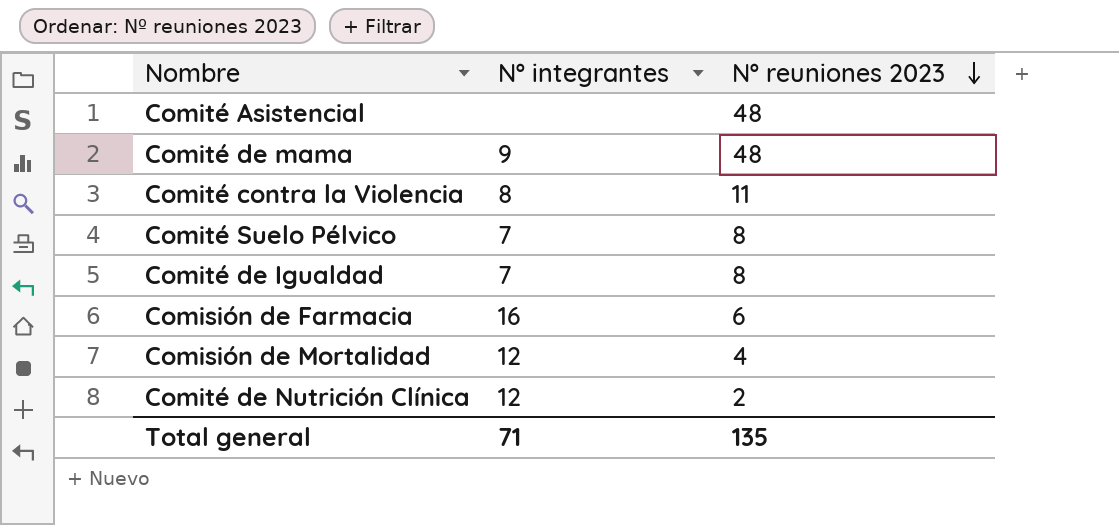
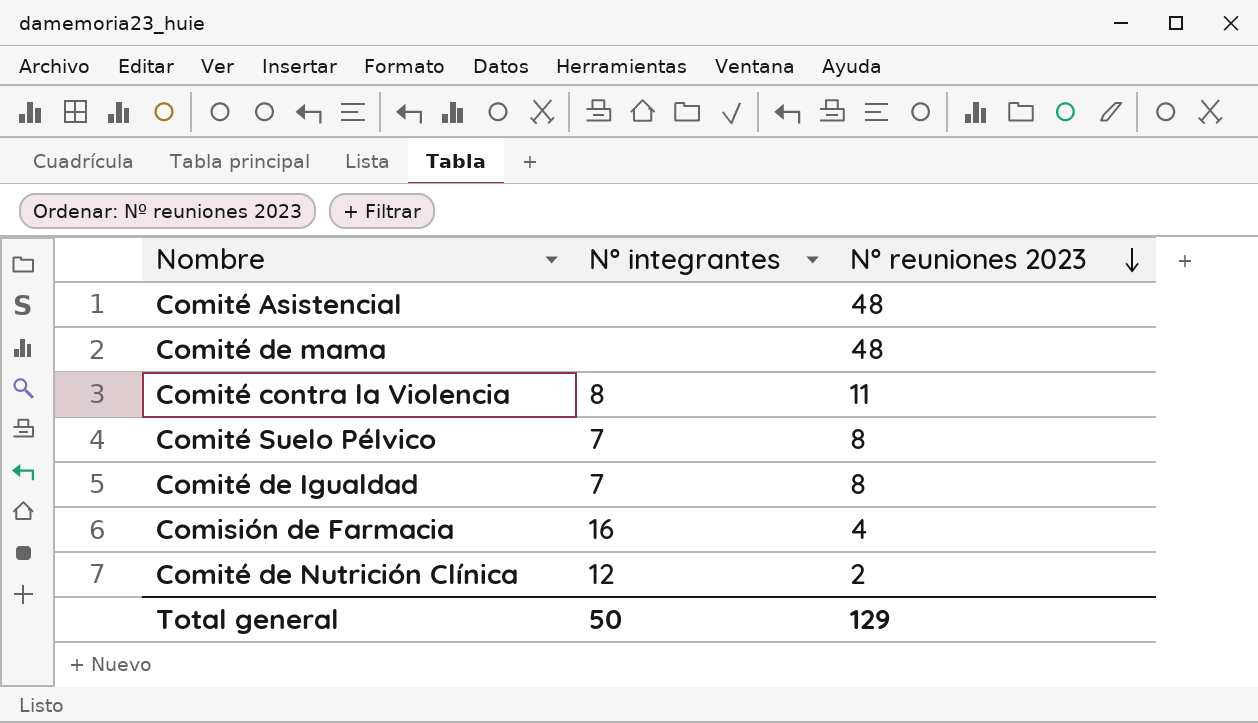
row Comisión de Mortalidad: 12 | 4 -> none
Comité de mama | Nº integrantes: 9 -> none
Comisión de Farmacia | Nº reuniones 2023: 6 -> 4
Total general | Nº integrantes: 71 -> 50
Total general | Nº reuniones 2023: 135 -> 129

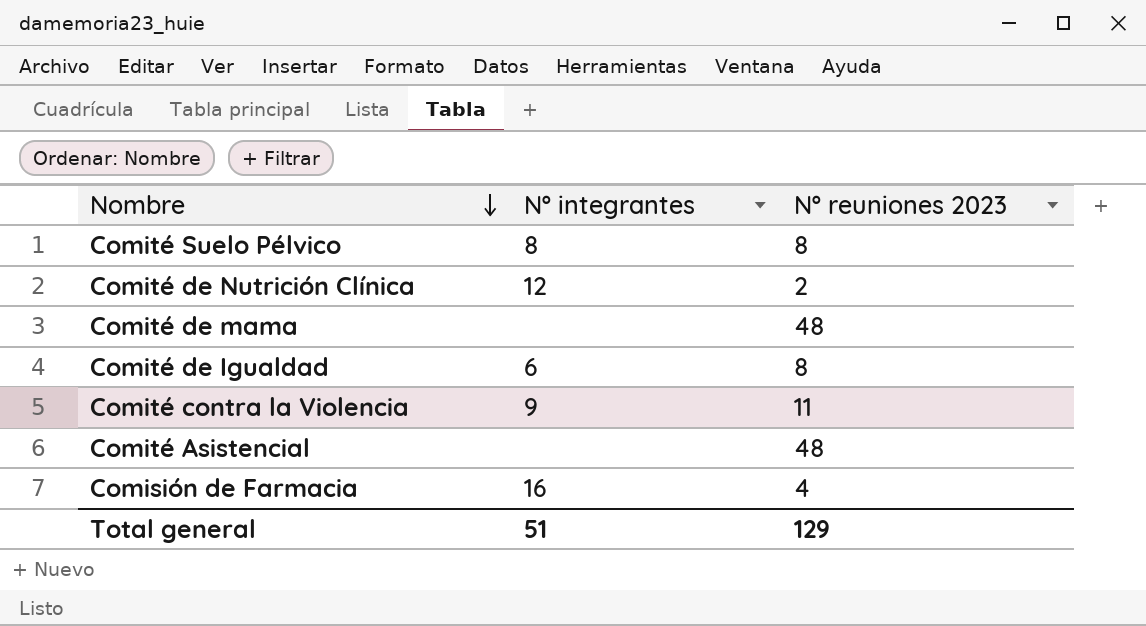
row order: Nº reuniones 2023 descending -> Nombre descending
Comité Suelo Pélvico | Nº integrantes: 7 -> 8
Comité de Igualdad | Nº integrantes: 7 -> 6
Comité contra la Violencia | Nº integrantes: 8 -> 9
Total general | Nº integrantes: 50 -> 51

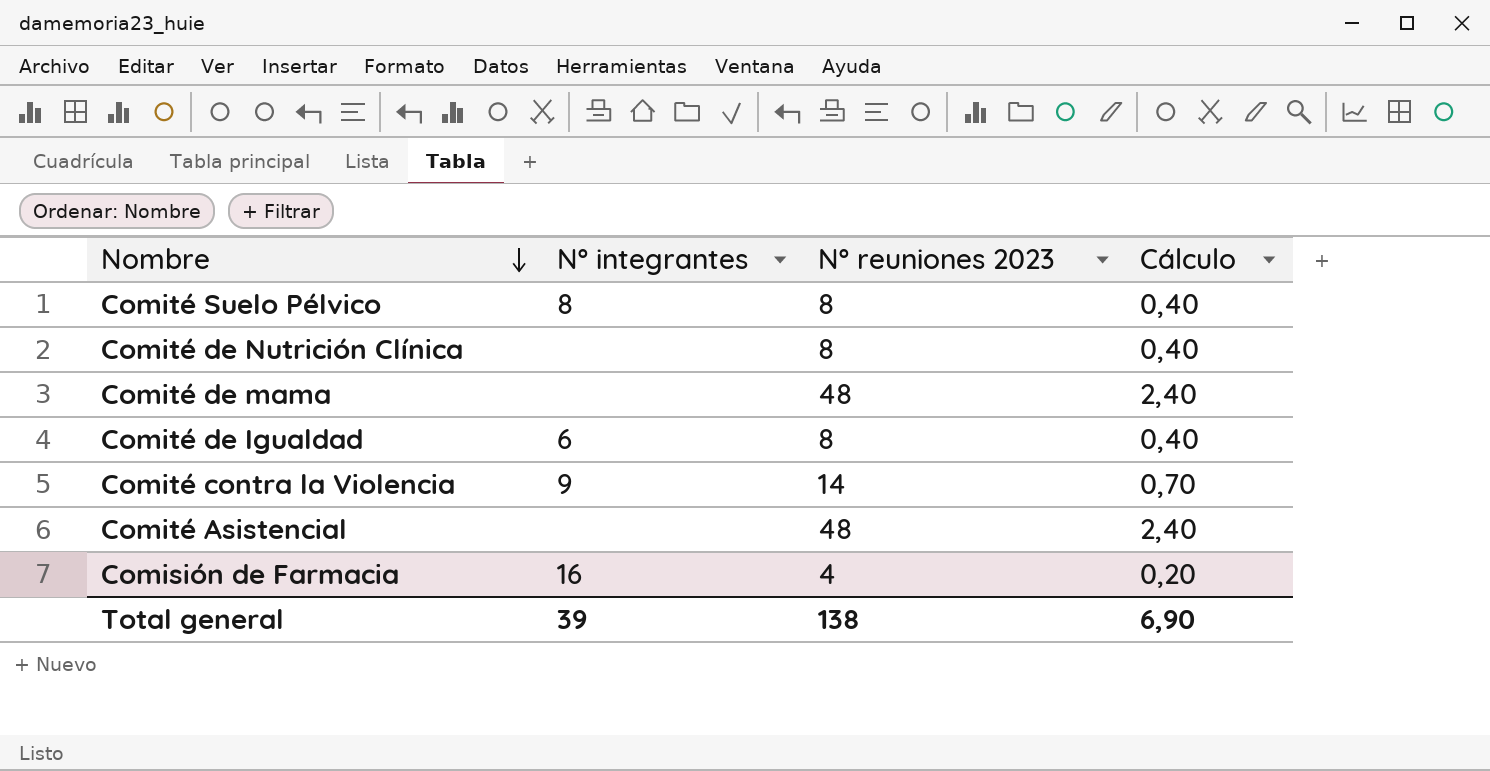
column Cálculo | formula: none -> [Nº reuniones 2023] * 0,05
Comité de Nutrición Clínica | Nº integrantes: 12 -> none
Comité de Nutrición Clínica | Nº reuniones 2023: 2 -> 8
Comité contra la Violencia | Nº reuniones 2023: 11 -> 14
Total general | Nº integrantes: 51 -> 39
Total general | Nº reuniones 2023: 129 -> 138

